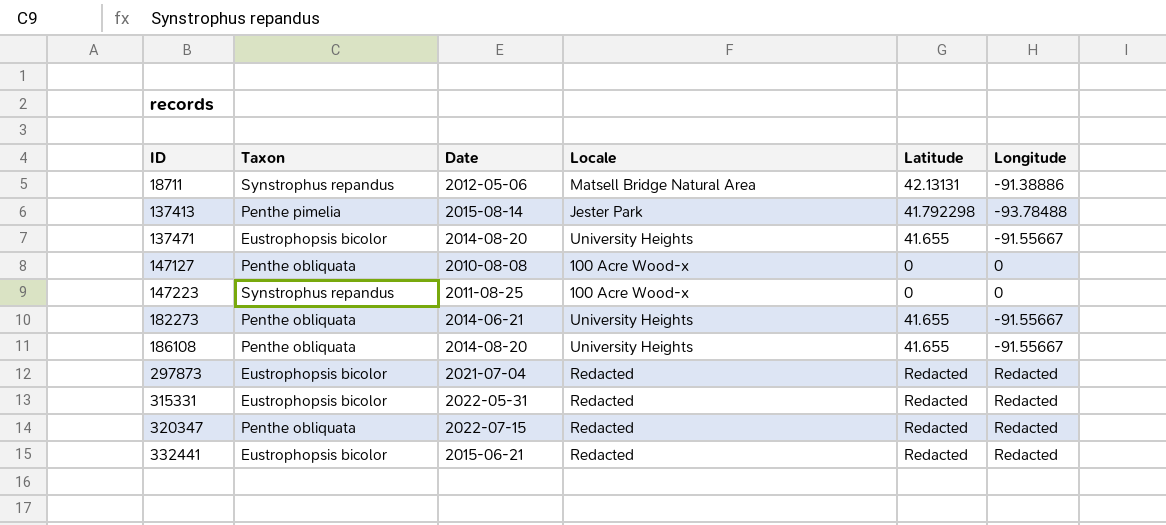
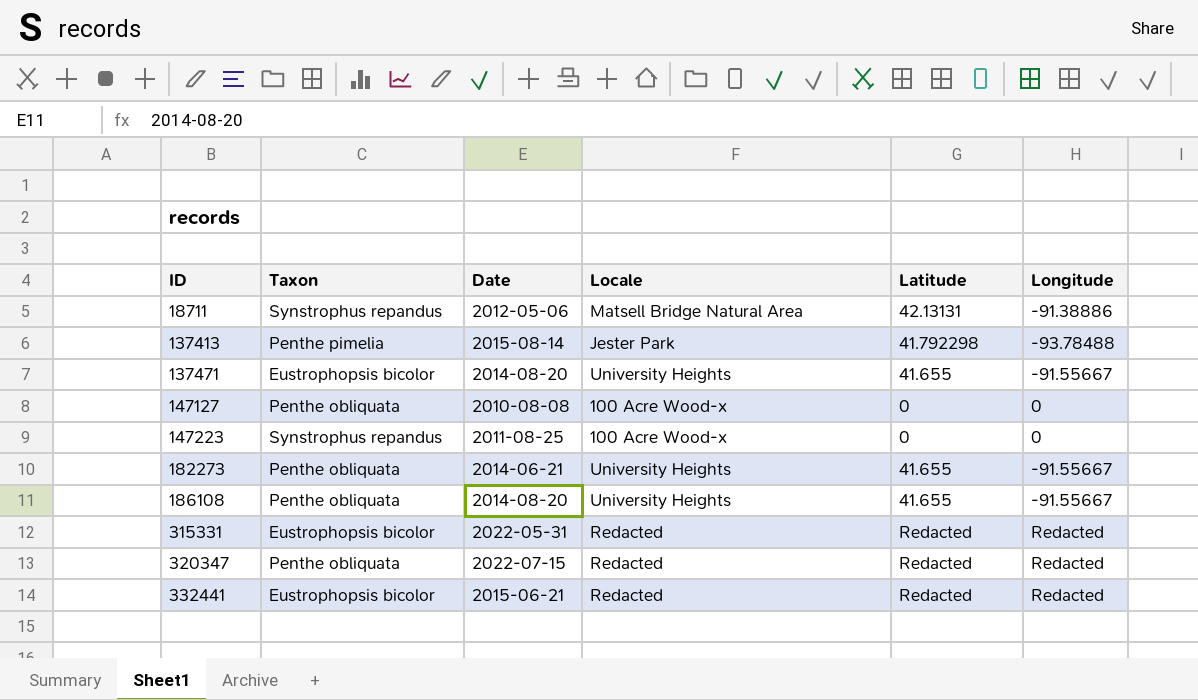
row 297873: Eustrophopsis bicolor | 2021-07-04 | Redacted | Redacted | Redacted -> none

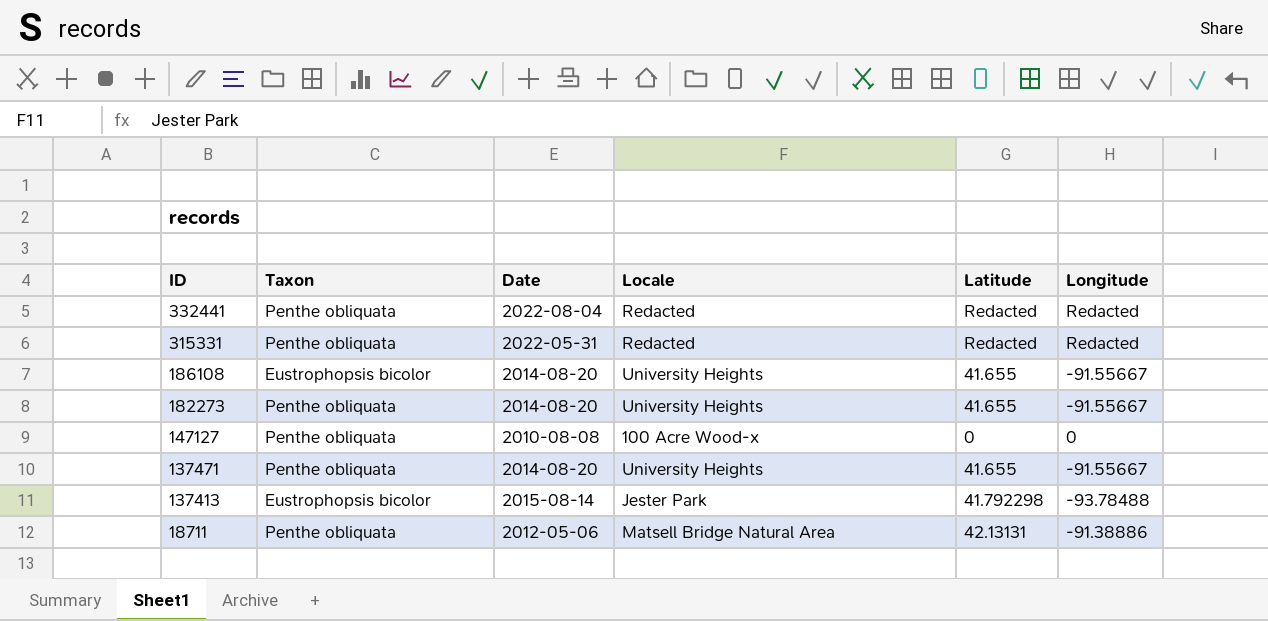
row order: ID ascending -> ID descending
row 147223: Synstrophus repandus | 2011-08-25 | 100 Acre Wood-x | 0 | 0 -> none
row 320347: Penthe obliquata | 2022-07-15 | Redacted | Redacted | Redacted -> none
332441 | Taxon: Eustrophopsis bicolor -> Penthe obliquata
332441 | Date: 2015-06-21 -> 2022-08-04
315331 | Taxon: Eustrophopsis bicolor -> Penthe obliquata
186108 | Taxon: Penthe obliquata -> Eustrophopsis bicolor
182273 | Date: 2014-06-21 -> 2014-08-20
137471 | Taxon: Eustrophopsis bicolor -> Penthe obliquata
137413 | Taxon: Penthe pimelia -> Eustrophopsis bicolor
18711 | Taxon: Synstrophus repandus -> Penthe obliquata

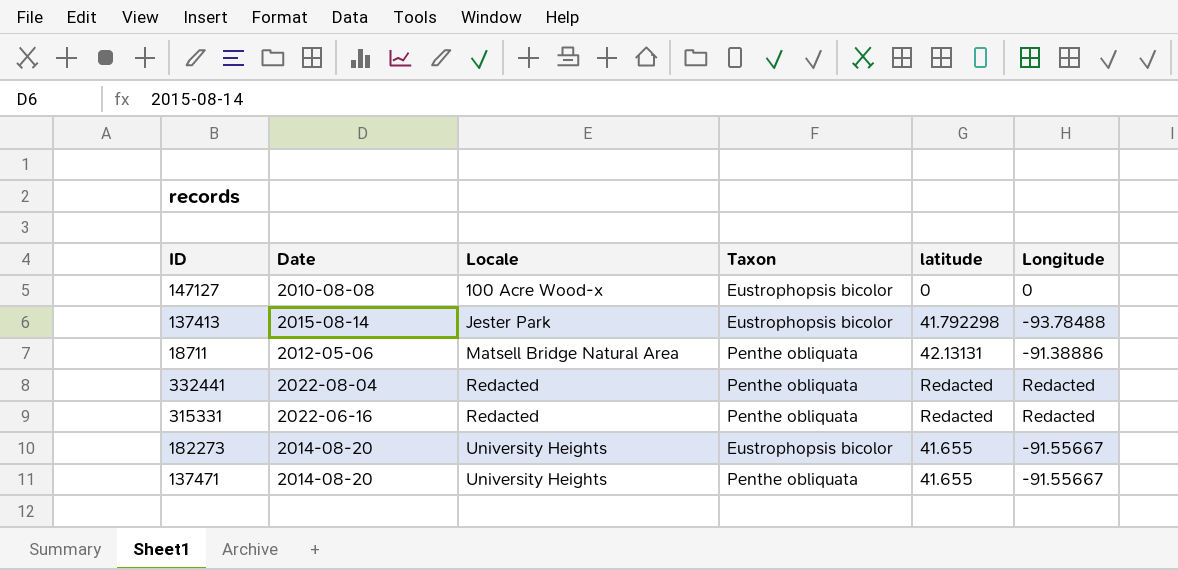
row order: ID descending -> Locale ascending
column Taxon | position: 2 -> 4
column name: Latitude -> latitude
row 186108: Eustrophopsis bicolor | 2014-08-20 | University Heights | 41.655 | -91.55667 -> none
147127 | Taxon: Penthe obliquata -> Eustrophopsis bicolor
315331 | Date: 2022-05-31 -> 2022-06-16
182273 | Taxon: Penthe obliquata -> Eustrophopsis bicolor

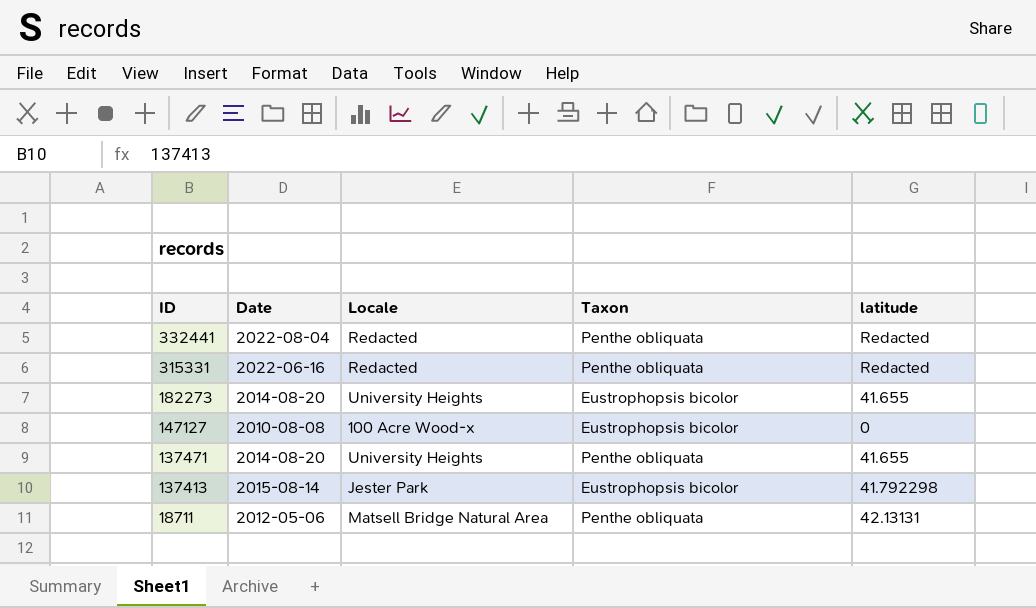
row order: Locale ascending -> ID descending
column Longitude | position: 6 -> none

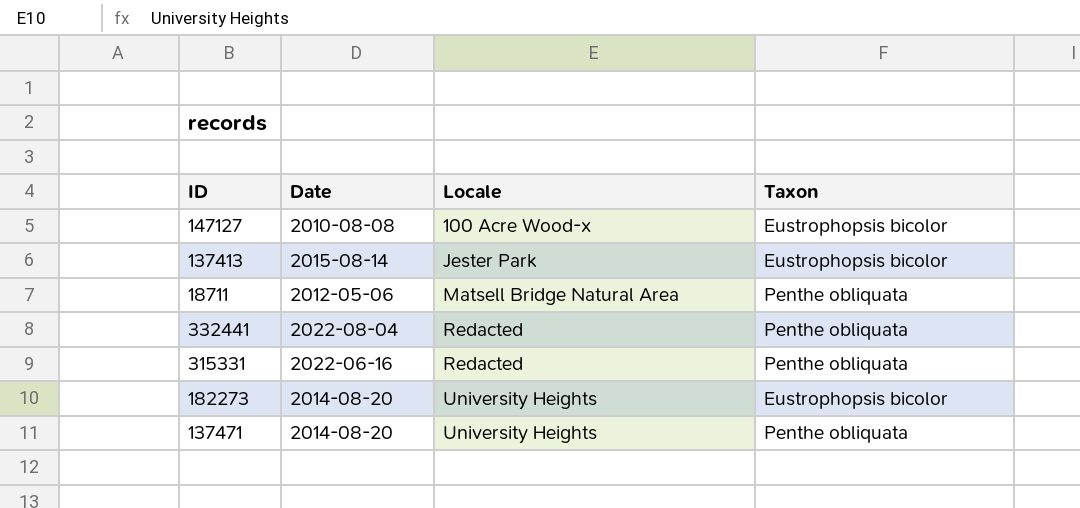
row order: ID descending -> Locale ascending
column latitude | position: 5 -> none

